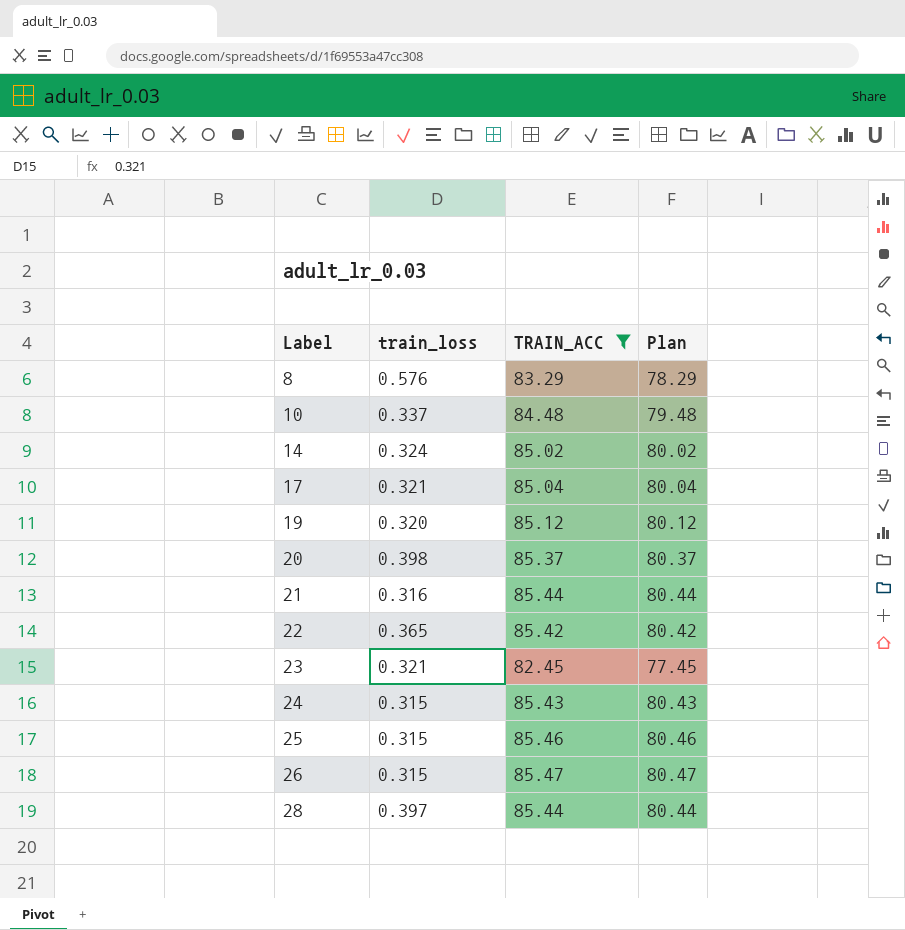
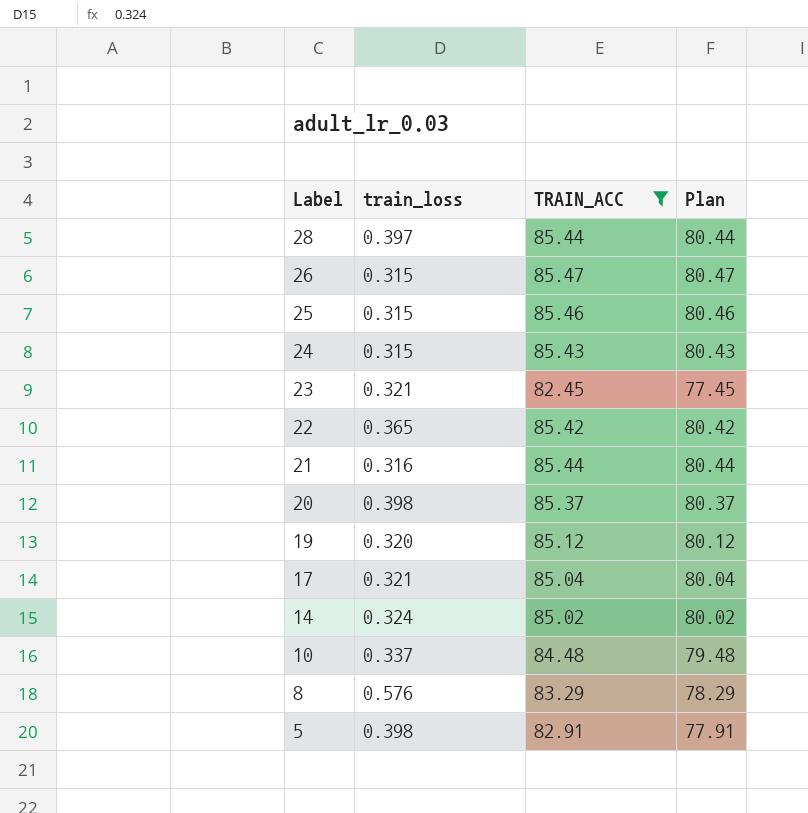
row order: Label ascending -> Label descending
row 5: none -> 0.398 | 82.91 | 77.91

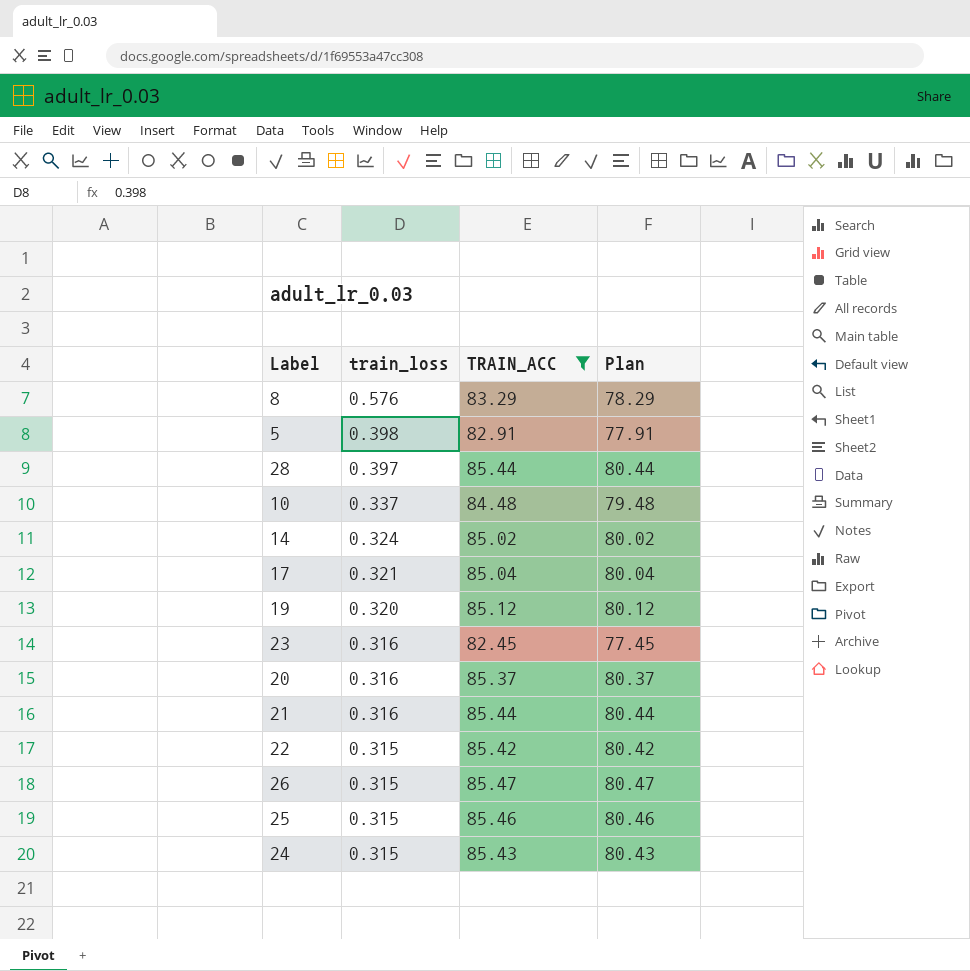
row order: Label descending -> train_loss descending
23 | train_loss: 0.321 -> 0.316
20 | train_loss: 0.398 -> 0.316
22 | train_loss: 0.365 -> 0.315

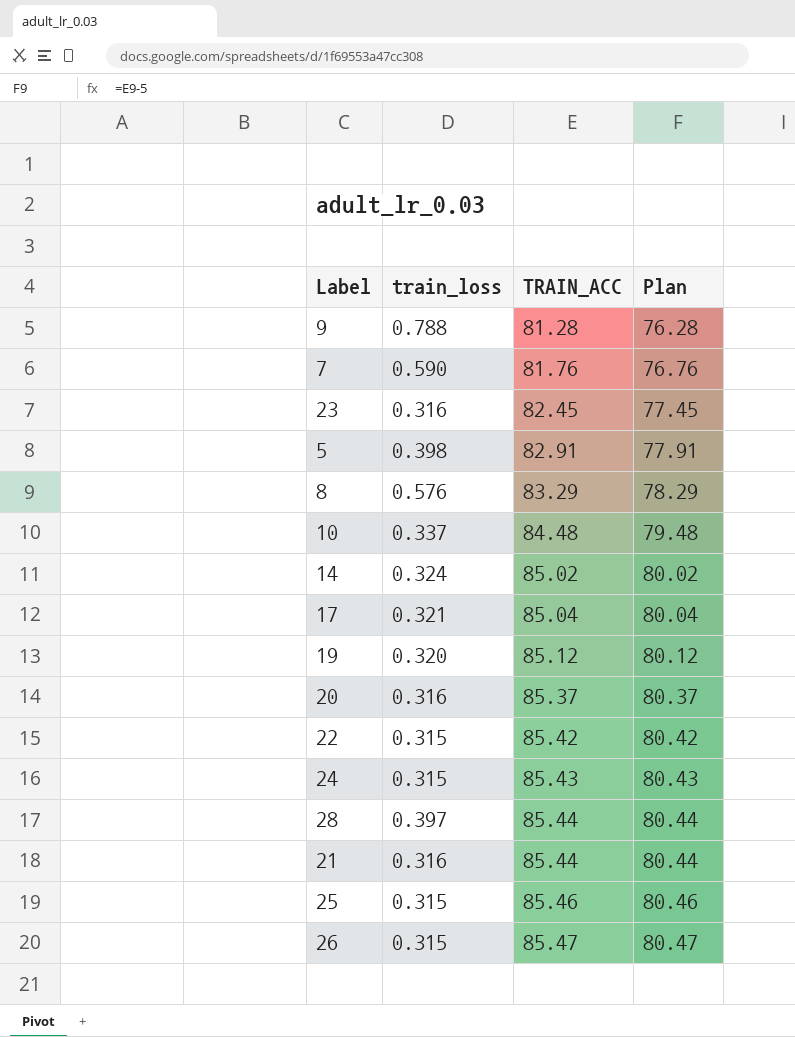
filter: TRAIN_ACC >= 82.45 -> none
row order: train_loss descending -> TRAIN_ACC ascending

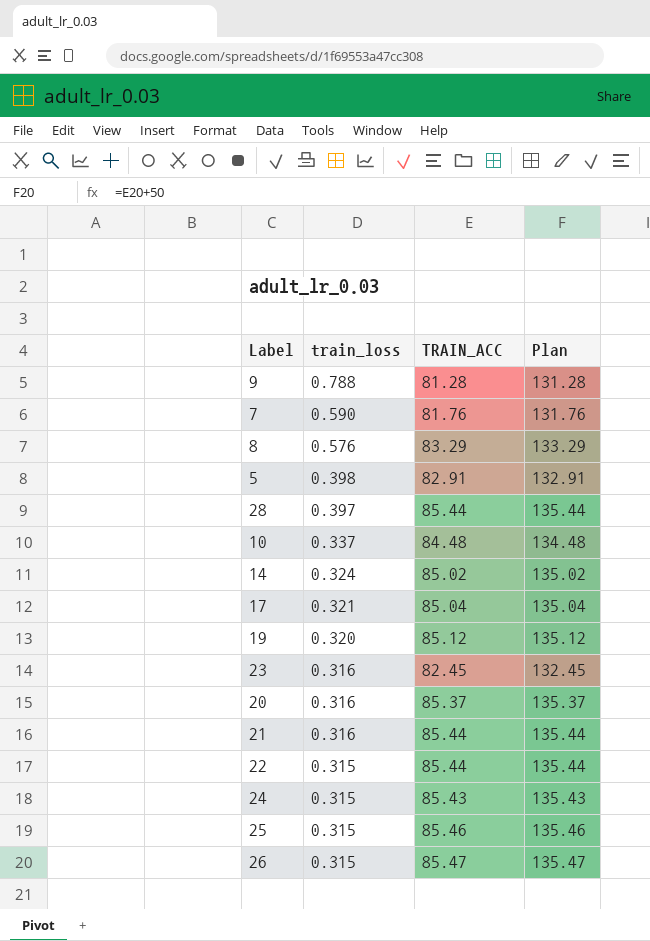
row order: TRAIN_ACC ascending -> train_loss descending
column Plan | formula: [TRAIN_ACC] - 5 -> [TRAIN_ACC] + 50
22 | TRAIN_ACC: 85.42 -> 85.44

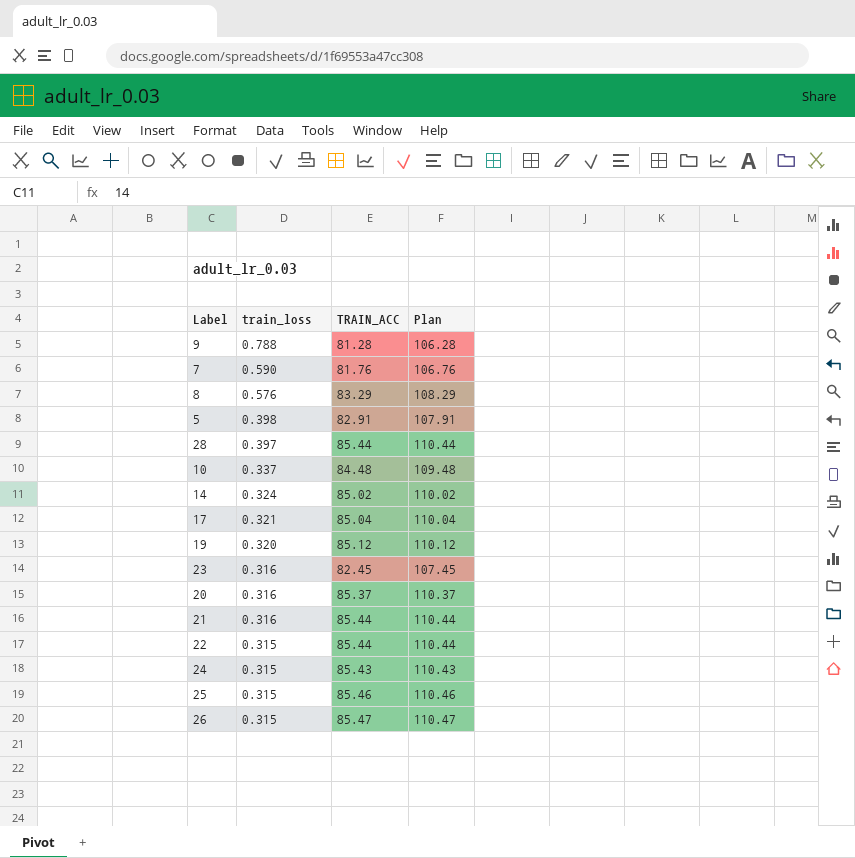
column Plan | formula: [TRAIN_ACC] + 50 -> [TRAIN_ACC] + 25

